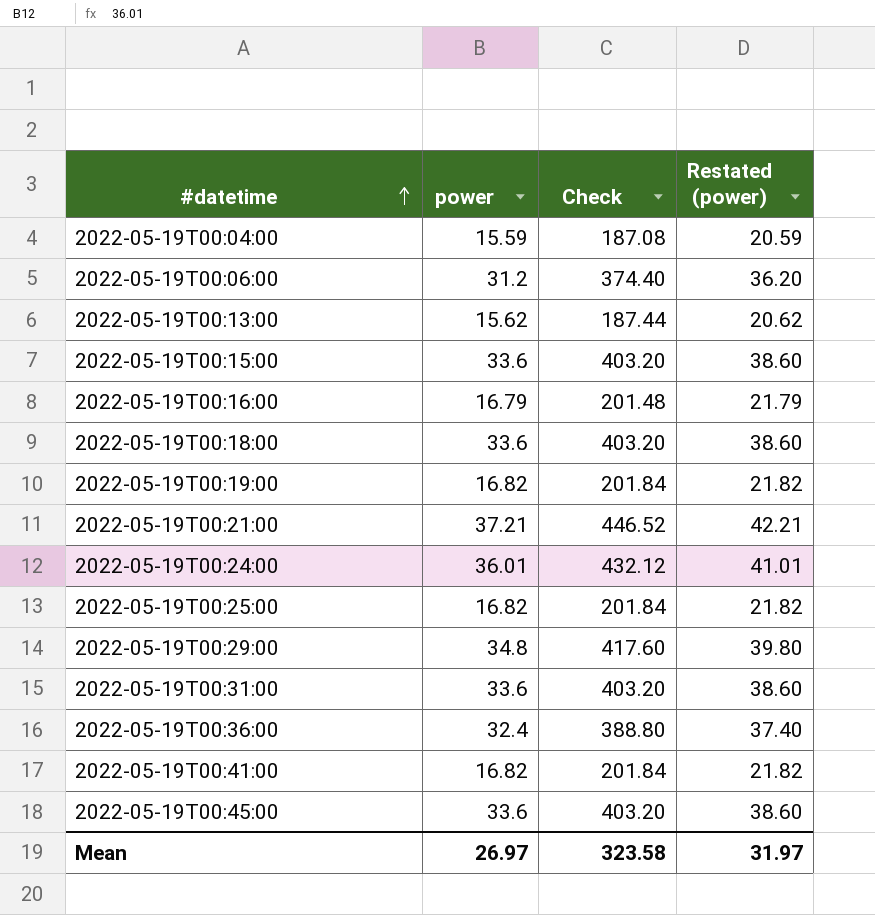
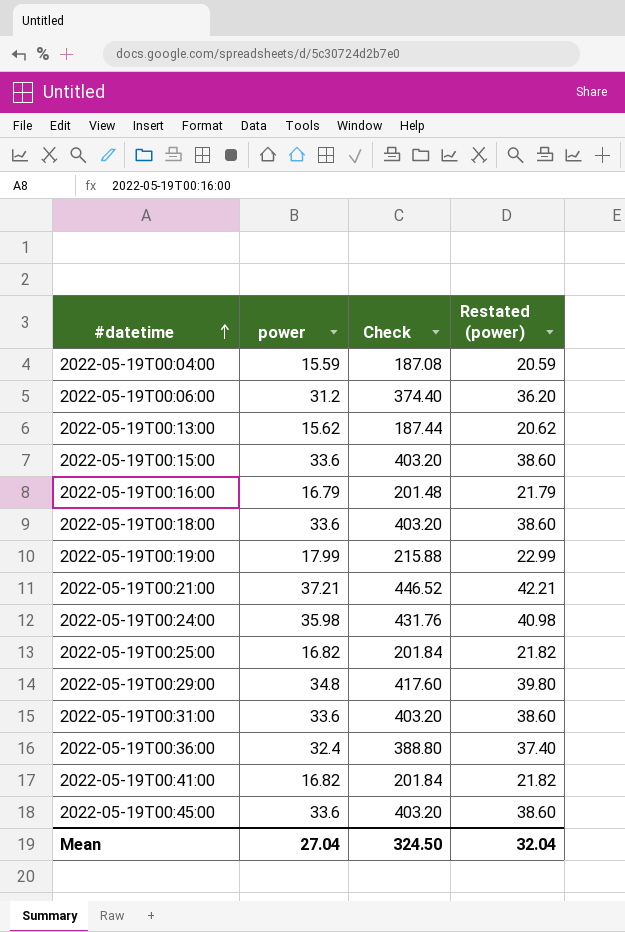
2022-05-19T00:19:00 | power: 16.82 -> 17.99
2022-05-19T00:19:00 | Check: 201.84 -> 215.88
2022-05-19T00:19:00 | Restated (power): 21.82 -> 22.99
2022-05-19T00:24:00 | power: 36.01 -> 35.98
2022-05-19T00:24:00 | Check: 432.12 -> 431.76
2022-05-19T00:24:00 | Restated (power): 41.01 -> 40.98
Mean | power: 26.97 -> 27.04
Mean | Check: 323.58 -> 324.50
Mean | Restated (power): 31.97 -> 32.04

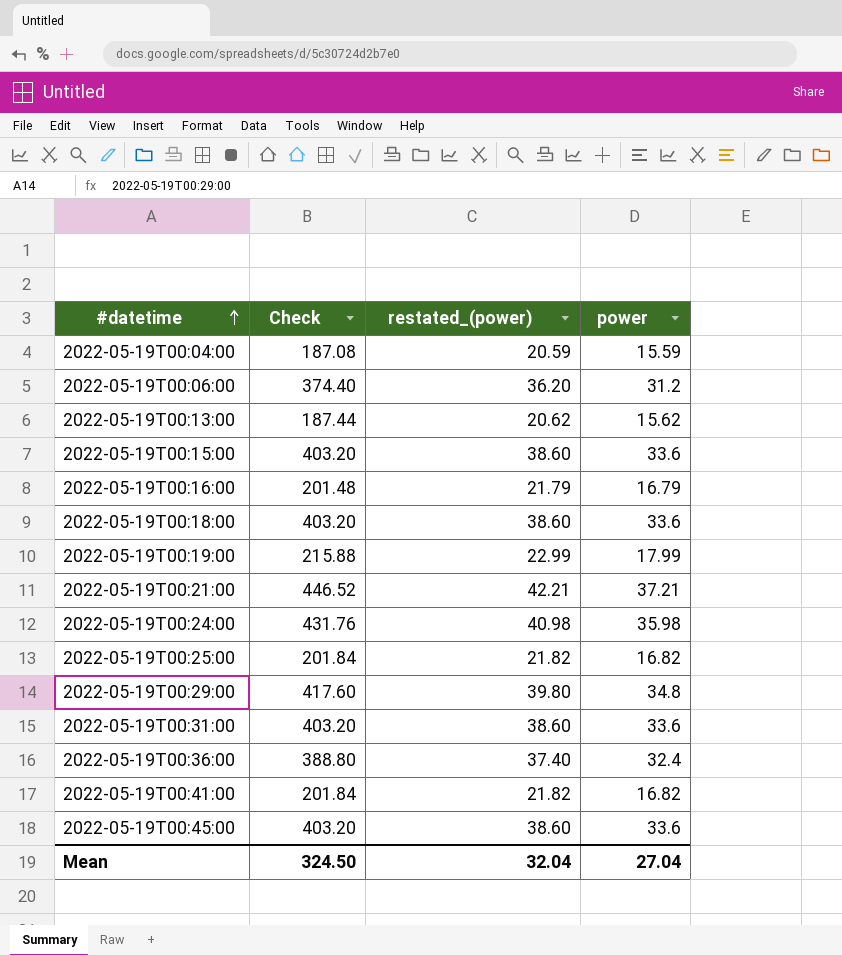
column name: Restated (power) -> restated_(power)
column power | position: 2 -> 4

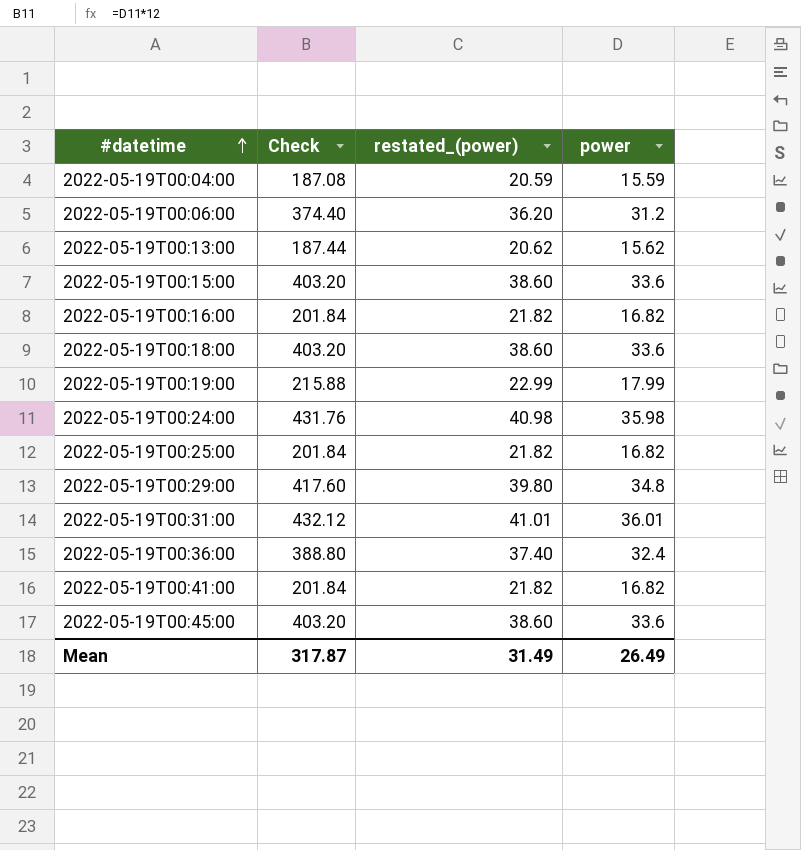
row 2022-05-19T00:21:00: 446.52 | 42.21 | 37.21 -> none
2022-05-19T00:16:00 | Check: 201.48 -> 201.84
2022-05-19T00:16:00 | restated_(power): 21.79 -> 21.82
2022-05-19T00:16:00 | power: 16.79 -> 16.82
2022-05-19T00:31:00 | Check: 403.20 -> 432.12
2022-05-19T00:31:00 | restated_(power): 38.60 -> 41.01
2022-05-19T00:31:00 | power: 33.6 -> 36.01
Mean | Check: 324.50 -> 317.87
Mean | restated_(power): 32.04 -> 31.49
Mean | power: 27.04 -> 26.49

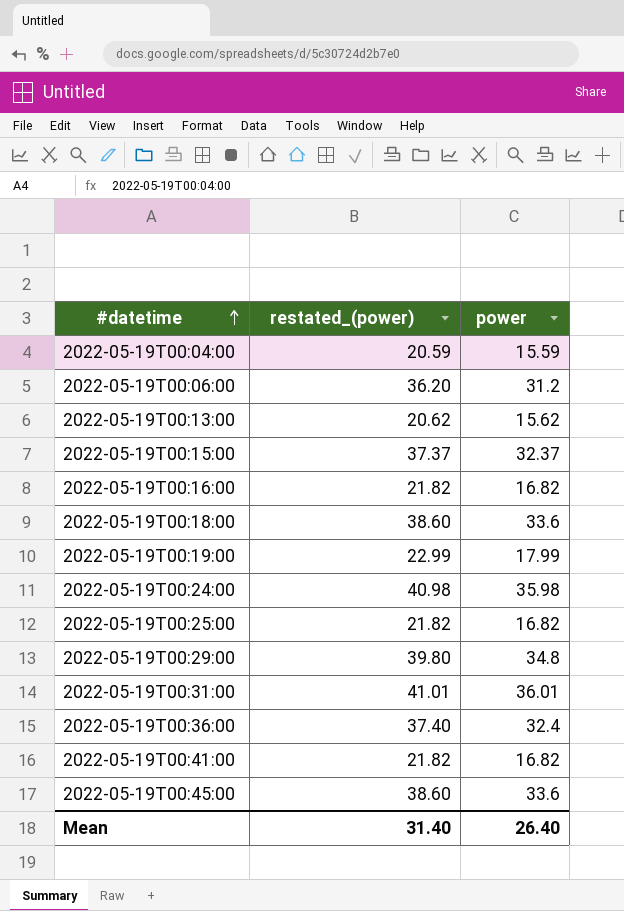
column Check | formula: [power] * 12 -> none
2022-05-19T00:15:00 | restated_(power): 38.60 -> 37.37
2022-05-19T00:15:00 | power: 33.6 -> 32.37
Mean | restated_(power): 31.49 -> 31.40
Mean | power: 26.49 -> 26.40

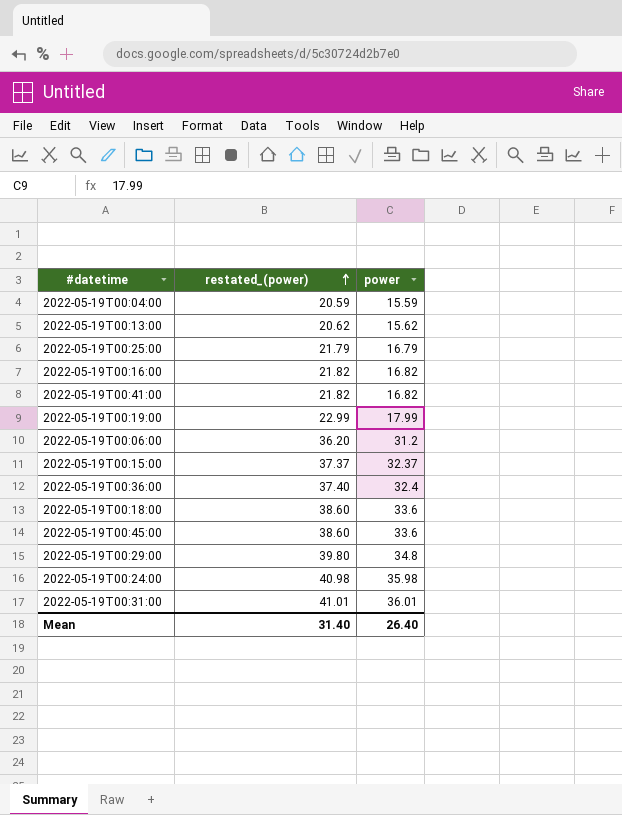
row order: #datetime ascending -> restated_(power) ascending
2022-05-19T00:25:00 | restated_(power): 21.82 -> 21.79
2022-05-19T00:25:00 | power: 16.82 -> 16.79

